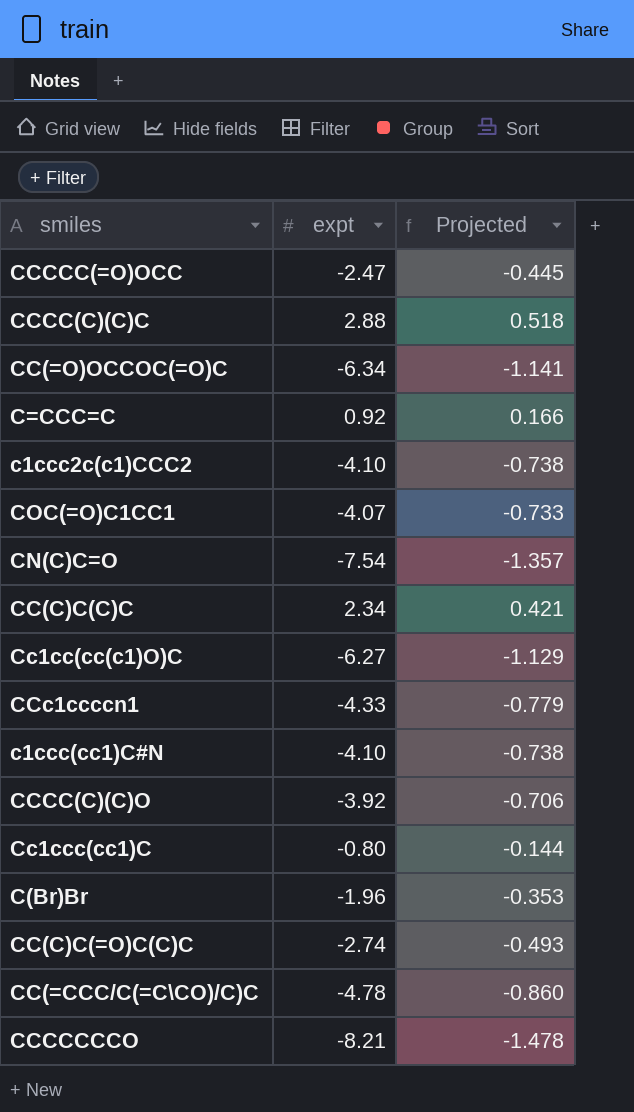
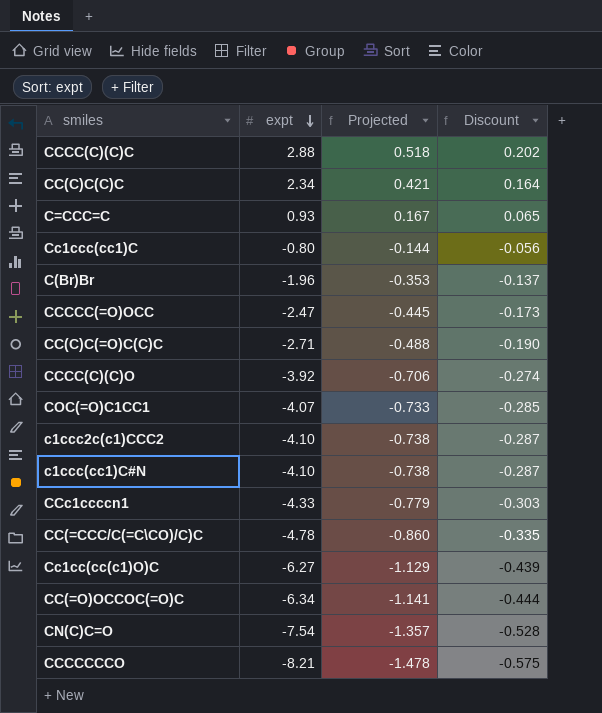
row order: none -> expt descending
column Discount | formula: none -> [expt] * 0.07
C=CCC=C | expt: 0.92 -> 0.93
C=CCC=C | Projected: 0.166 -> 0.167
CC(C)C(=O)C(C)C | expt: -2.74 -> -2.71
CC(C)C(=O)C(C)C | Projected: -0.493 -> -0.488

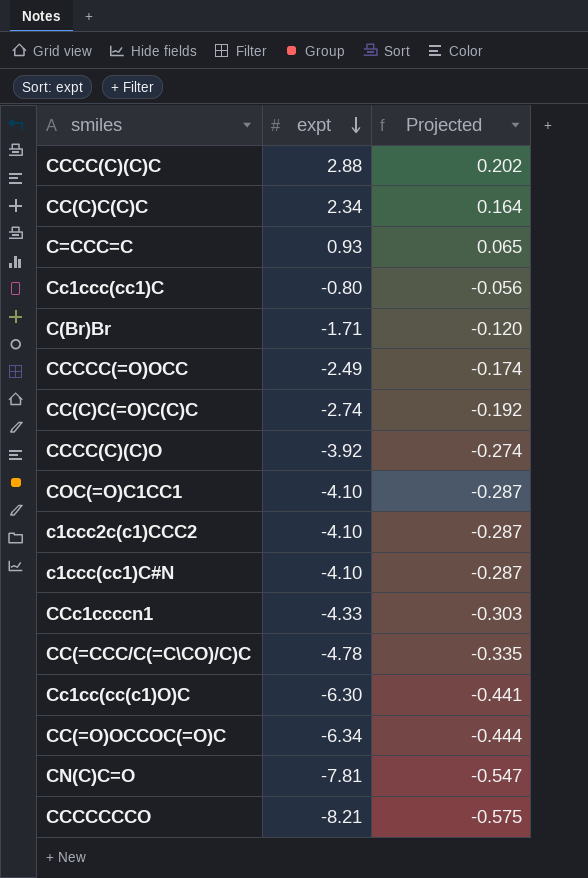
column Discount | formula: [expt] * 0.07 -> none
column Projected | formula: [expt] * 0.18 -> [expt] * 0.07
C(Br)Br | expt: -1.96 -> -1.71
CCCCC(=O)OCC | expt: -2.47 -> -2.49
CC(C)C(=O)C(C)C | expt: -2.71 -> -2.74
COC(=O)C1CC1 | expt: -4.07 -> -4.10
Cc1cc(cc(c1)O)C | expt: -6.27 -> -6.30
CN(C)C=O | expt: -7.54 -> -7.81

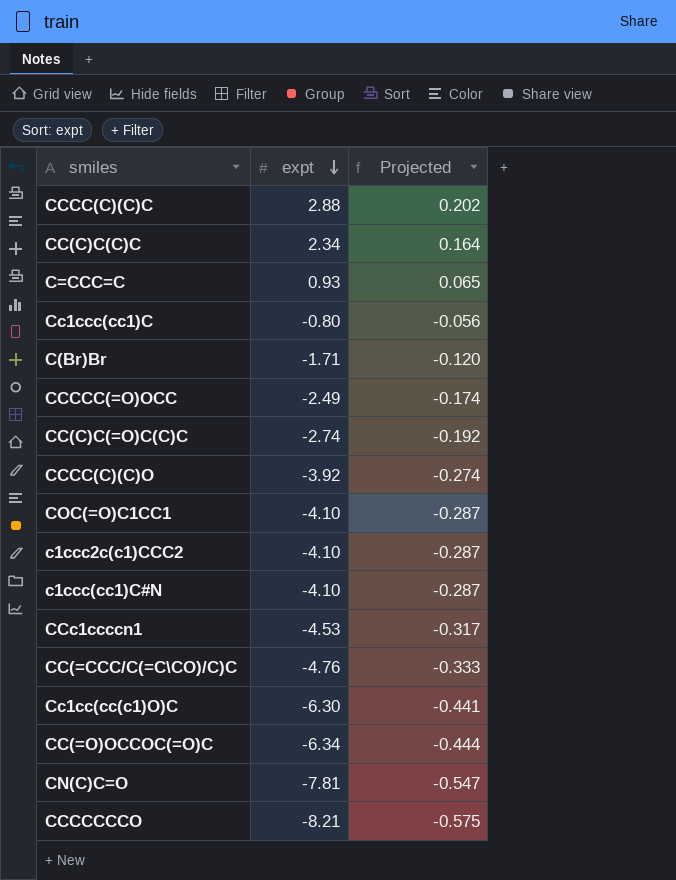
CCc1ccccn1 | expt: -4.33 -> -4.53
CCc1ccccn1 | Projected: -0.303 -> -0.317
CC(=CCC/C(=C\CO)/C)C | expt: -4.78 -> -4.76
CC(=CCC/C(=C\CO)/C)C | Projected: -0.335 -> -0.333

